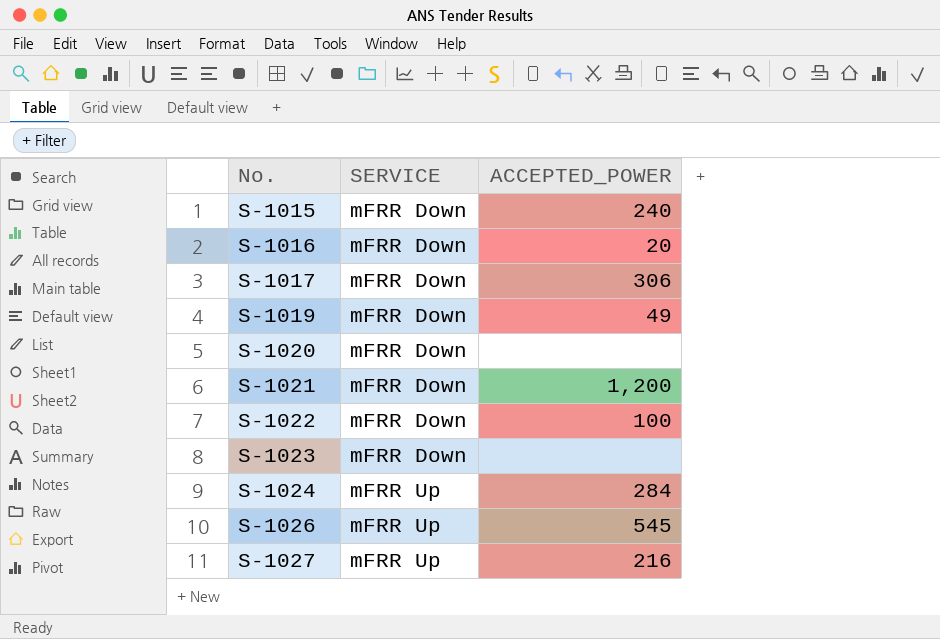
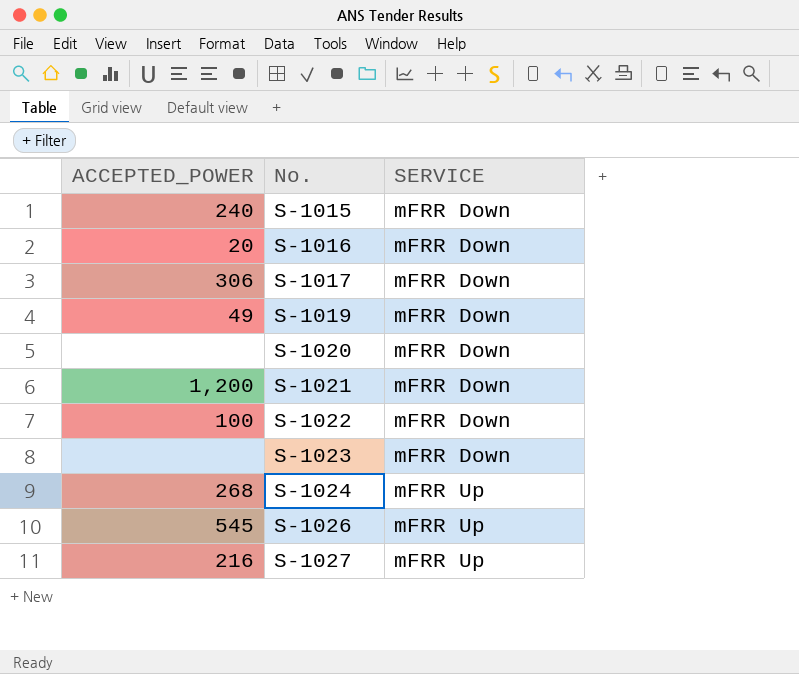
column ACCEPTED_POWER | position: 3 -> 1
S-1024 | ACCEPTED_POWER: 284 -> 268

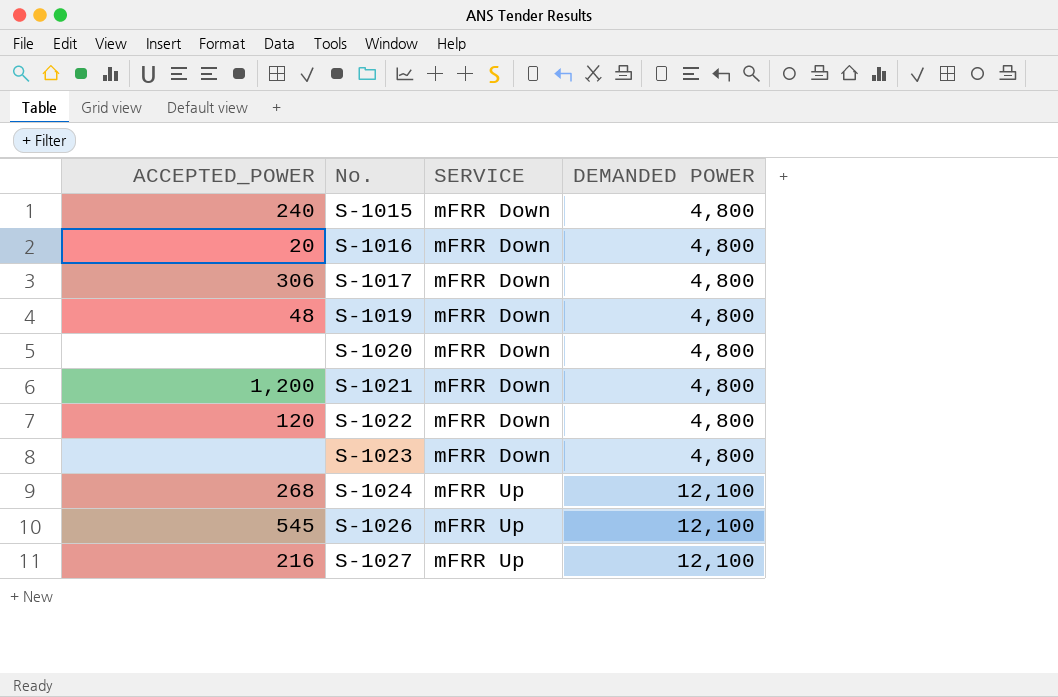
column DEMANDED POWER | position: none -> 4
S-1019 | ACCEPTED_POWER: 49 -> 48
S-1022 | ACCEPTED_POWER: 100 -> 120

